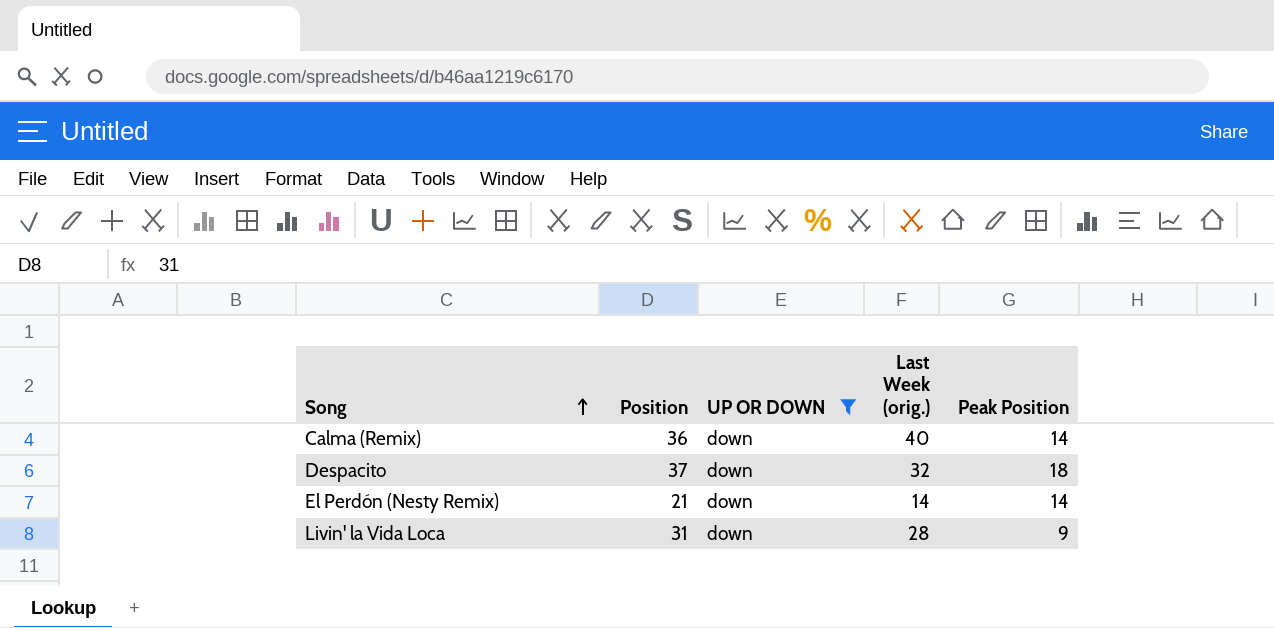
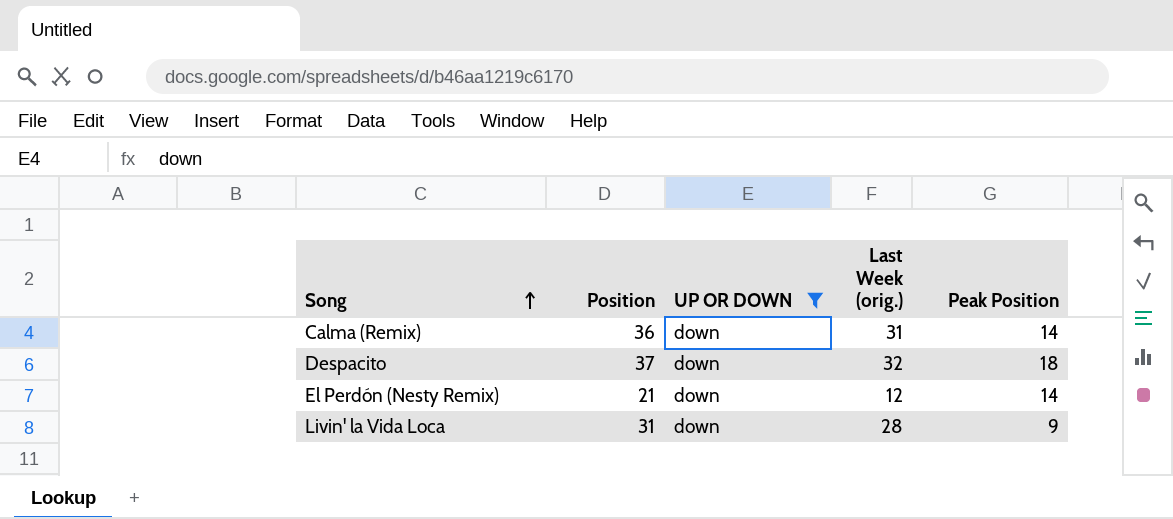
Calma (Remix) | Last Week (orig.): 40 -> 31
El Perdón (Nesty Remix) | Last Week (orig.): 14 -> 12

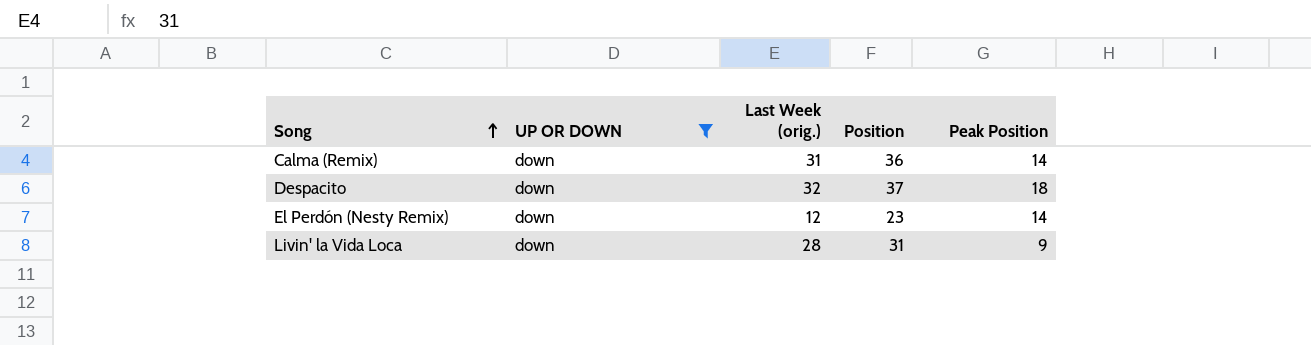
column Position | position: 2 -> 4
El Perdón (Nesty Remix) | Position: 21 -> 23

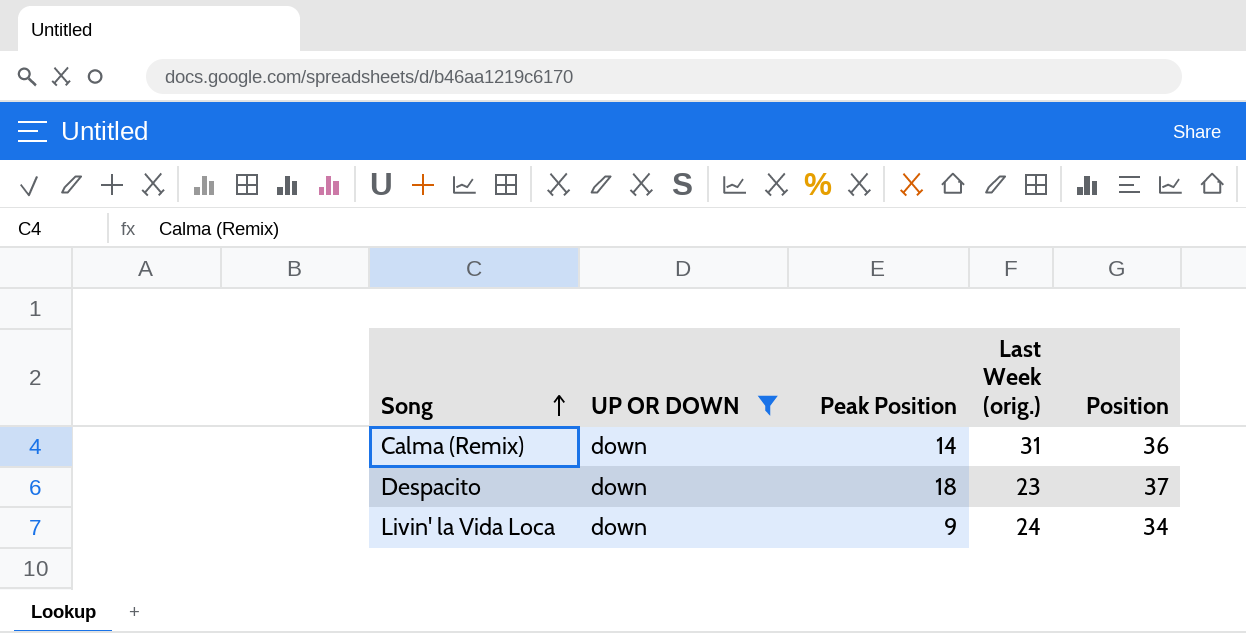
column Peak Position | position: 5 -> 3
row El Perdón (Nesty Remix): down | 12 | 23 | 14 -> none
Despacito | Last Week (orig.): 32 -> 23
Livin' la Vida Loca | Last Week (orig.): 28 -> 24
Livin' la Vida Loca | Position: 31 -> 34

